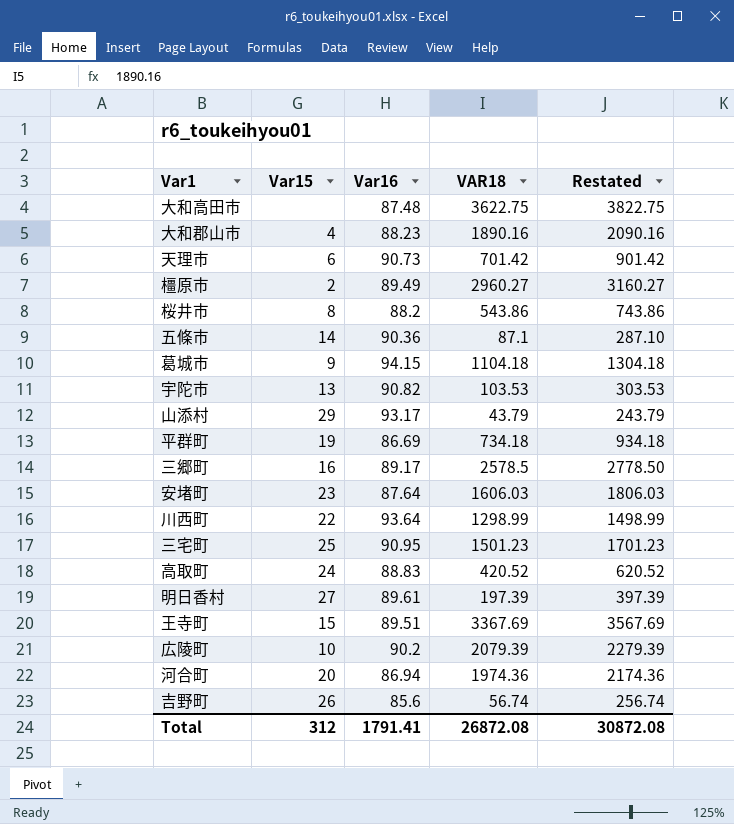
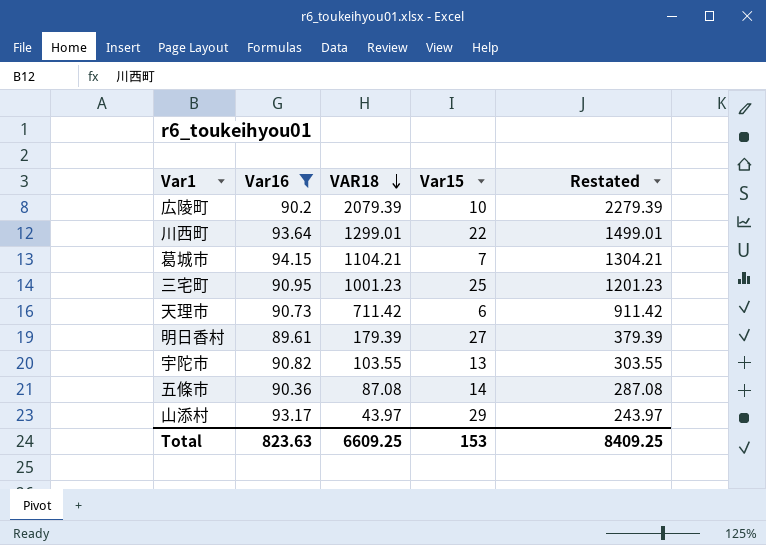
filter: none -> Var16 >= 89.61
row order: none -> VAR18 descending
column Var15 | position: 2 -> 4
川西町 | VAR18: 1298.99 -> 1299.01
川西町 | Restated: 1498.99 -> 1499.01
葛城市 | VAR18: 1104.18 -> 1104.21
葛城市 | Var15: 9 -> 7
葛城市 | Restated: 1304.18 -> 1304.21
三宅町 | VAR18: 1501.23 -> 1001.23
三宅町 | Restated: 1701.23 -> 1201.23
天理市 | VAR18: 701.42 -> 711.42
天理市 | Restated: 901.42 -> 911.42
明日香村 | VAR18: 197.39 -> 179.39
明日香村 | Restated: 397.39 -> 379.39
宇陀市 | VAR18: 103.53 -> 103.55
宇陀市 | Restated: 303.53 -> 303.55
五條市 | VAR18: 87.1 -> 87.08
五條市 | Restated: 287.10 -> 287.08
山添村 | VAR18: 43.79 -> 43.97
山添村 | Restated: 243.79 -> 243.97
Total | Var16: 1791.41 -> 823.63
Total | VAR18: 26872.08 -> 6609.25
Total | Var15: 312 -> 153
Total | Restated: 30872.08 -> 8409.25

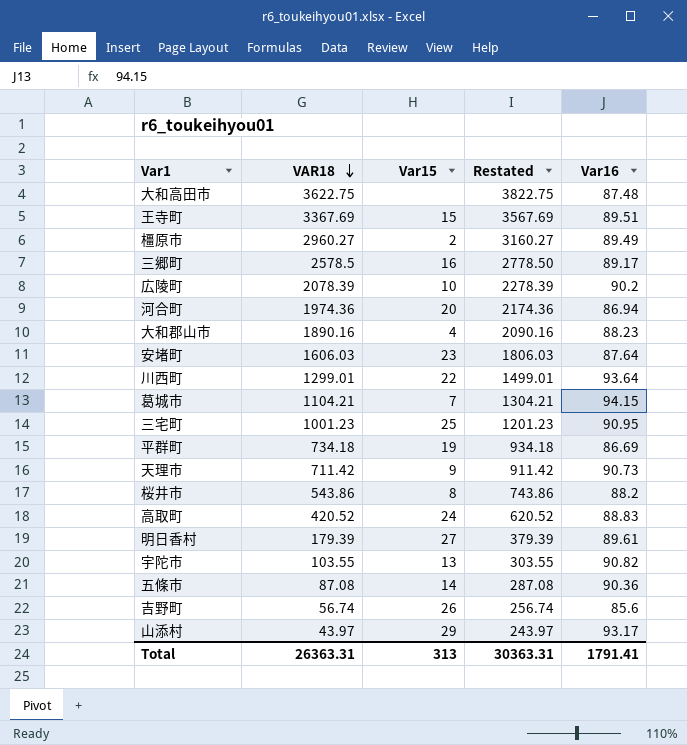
filter: Var16 >= 89.61 -> none
column Var16 | position: 2 -> 5
広陵町 | VAR18: 2079.39 -> 2078.39
広陵町 | Restated: 2279.39 -> 2278.39
天理市 | Var15: 6 -> 9
Total | VAR18: 6609.25 -> 26363.31
Total | Var15: 153 -> 313
Total | Restated: 8409.25 -> 30363.31
Total | Var16: 823.63 -> 1791.41

